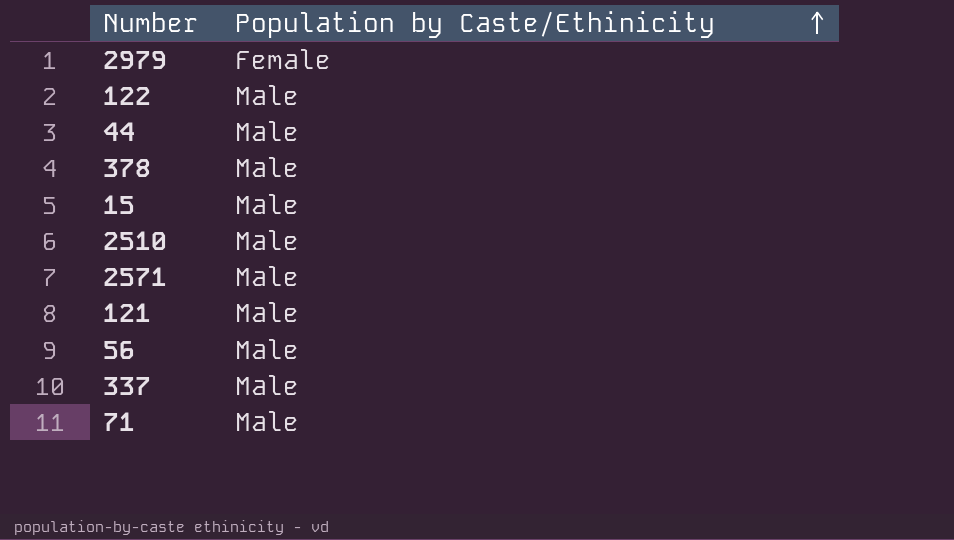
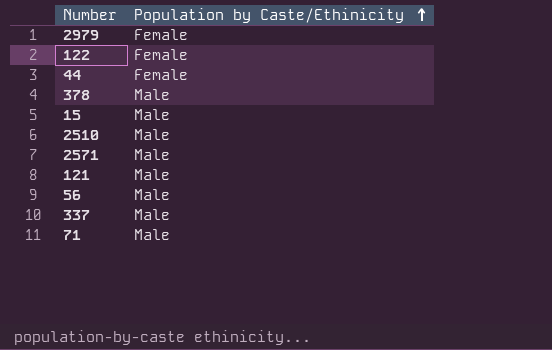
122 | Population by Caste/Ethinicity: Male -> Female
44 | Population by Caste/Ethinicity: Male -> Female

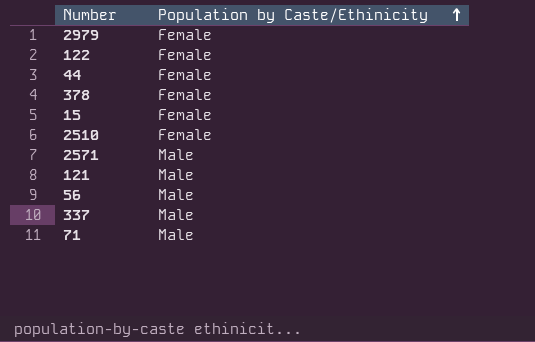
378 | Population by Caste/Ethinicity: Male -> Female
15 | Population by Caste/Ethinicity: Male -> Female
2510 | Population by Caste/Ethinicity: Male -> Female

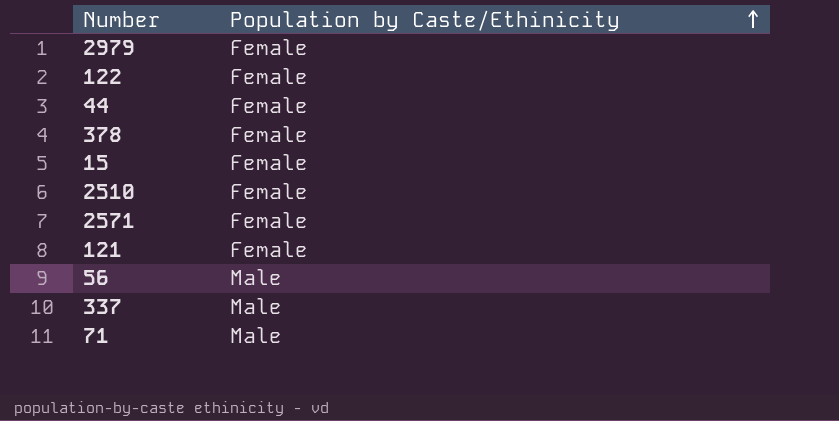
2571 | Population by Caste/Ethinicity: Male -> Female
121 | Population by Caste/Ethinicity: Male -> Female

